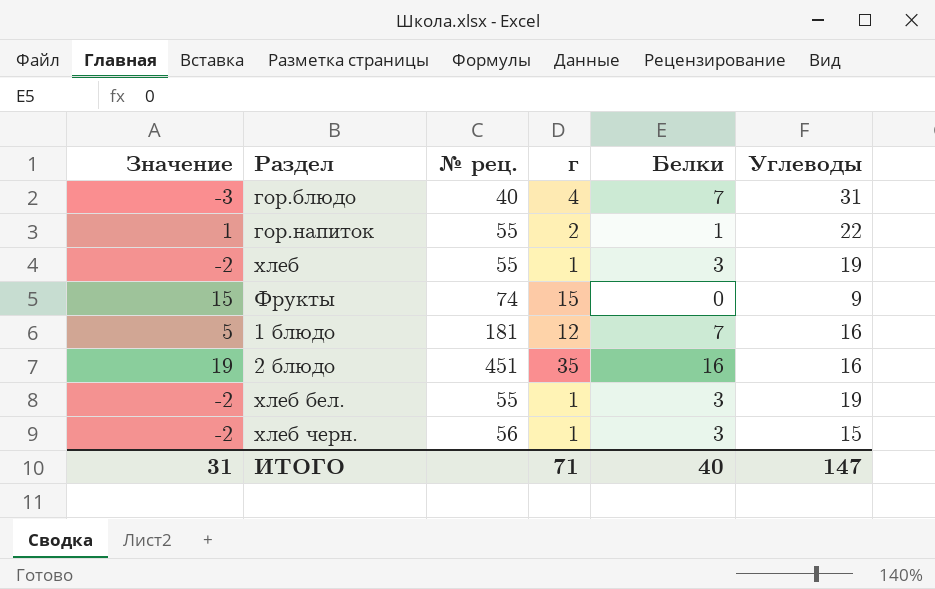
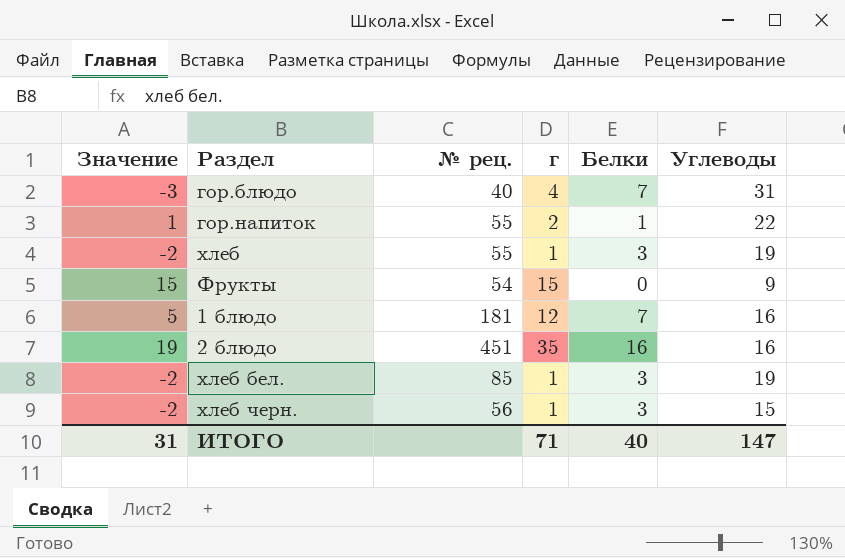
Фрукты | № рец.: 74 -> 54
хлеб бел. | № рец.: 55 -> 85

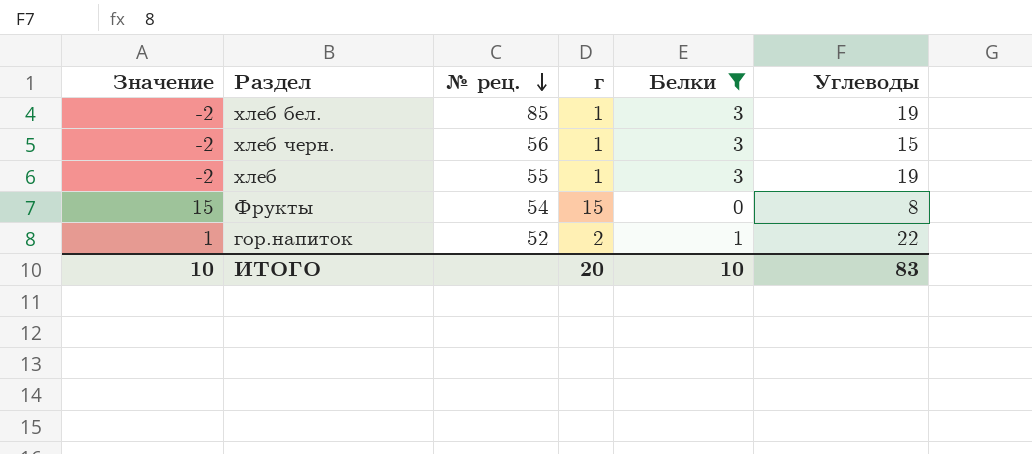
filter: none -> Белки <= 3
row order: none -> № рец. descending
Фрукты | Углеводы: 9 -> 8
гор.напиток | № рец.: 55 -> 52
ИТОГО | Значение: 31 -> 10
ИТОГО | г: 71 -> 20
ИТОГО | Белки: 40 -> 10
ИТОГО | Углеводы: 147 -> 83

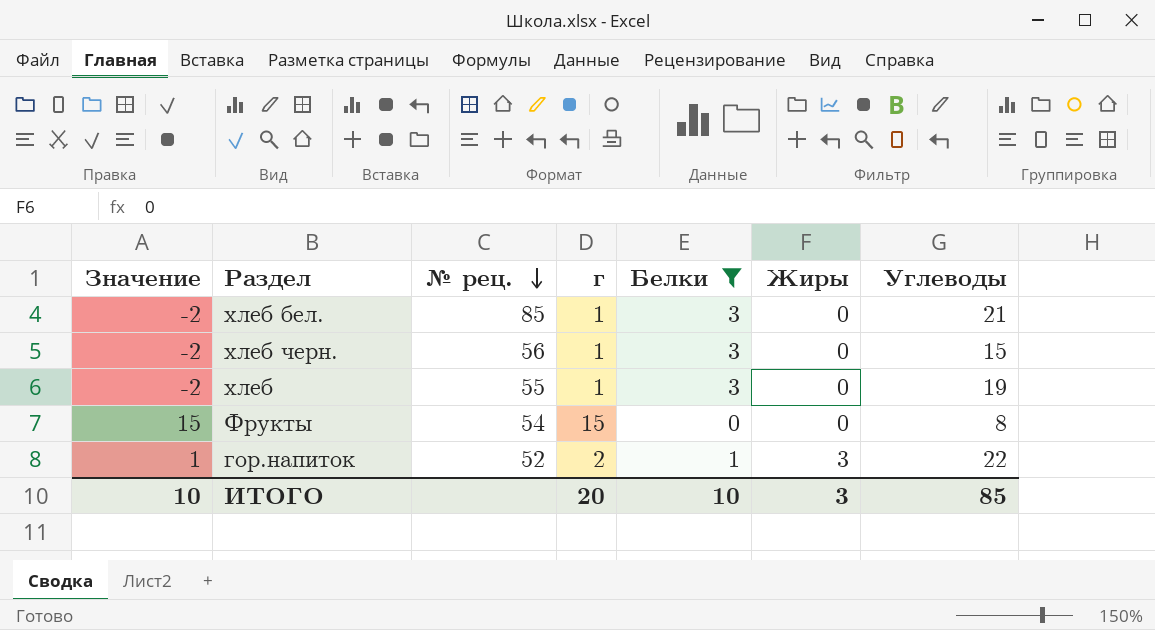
column Жиры | position: none -> 6
хлеб бел. | Углеводы: 19 -> 21
ИТОГО | Углеводы: 83 -> 85

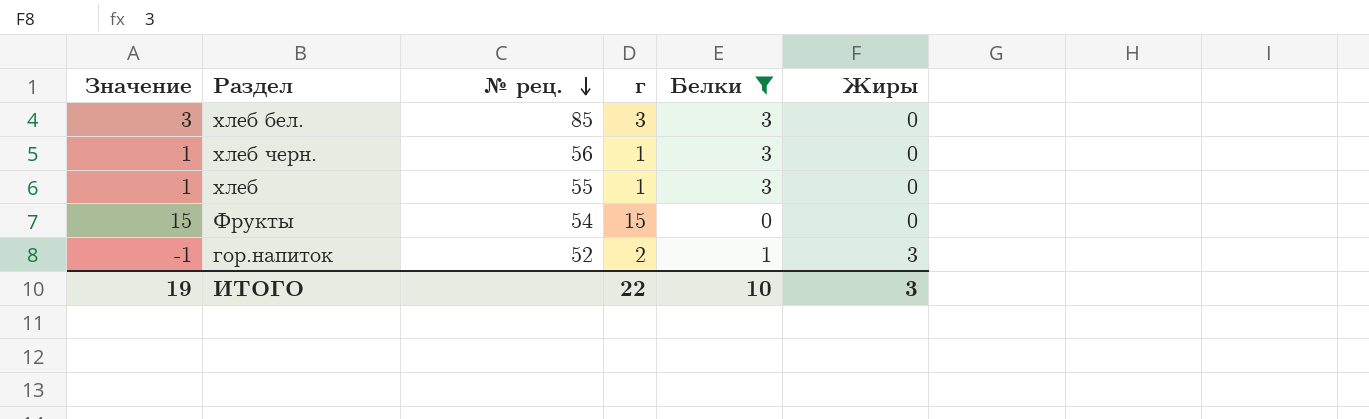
column Углеводы | position: 7 -> none
column Значение | formula: [г] - [Белки] -> [г] - [Жиры]
хлеб бел. | г: 1 -> 3
ИТОГО | Значение: 10 -> 19
ИТОГО | г: 20 -> 22

